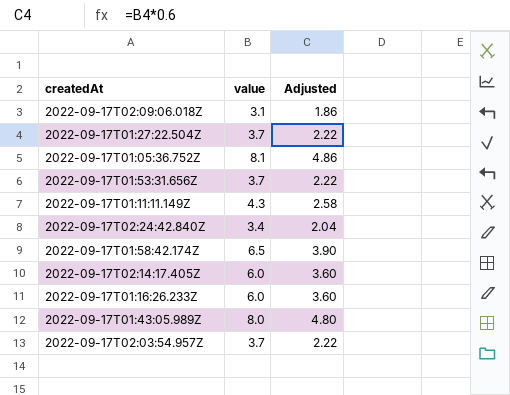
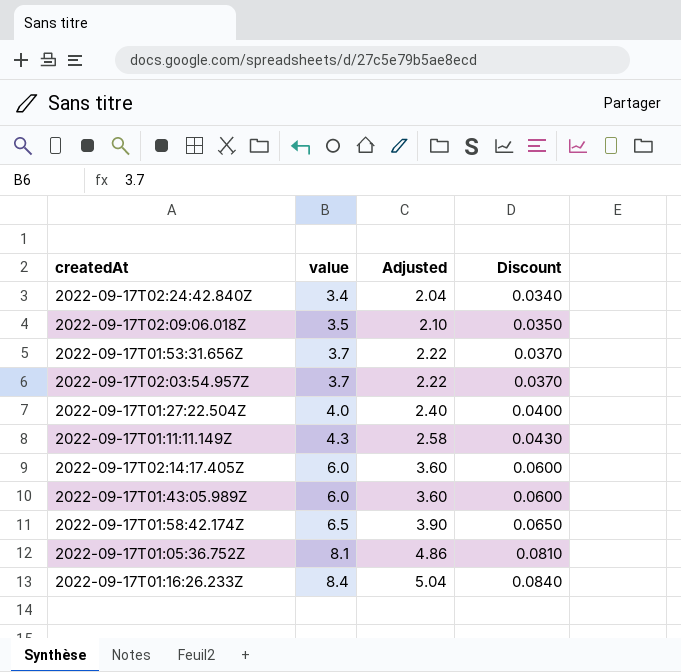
row order: none -> value ascending
column Discount | formula: none -> [value] * 0.01
2022-09-17T02:09:06.018Z | value: 3.1 -> 3.5
2022-09-17T02:09:06.018Z | Adjusted: 1.86 -> 2.10
2022-09-17T01:27:22.504Z | value: 3.7 -> 4.0
2022-09-17T01:27:22.504Z | Adjusted: 2.22 -> 2.40
2022-09-17T01:43:05.989Z | value: 8.0 -> 6.0
2022-09-17T01:43:05.989Z | Adjusted: 4.80 -> 3.60
2022-09-17T01:16:26.233Z | value: 6.0 -> 8.4
2022-09-17T01:16:26.233Z | Adjusted: 3.60 -> 5.04

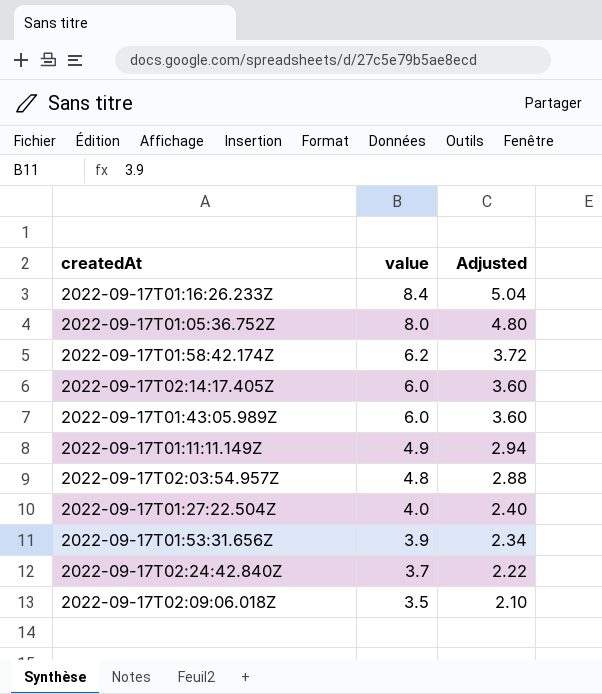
row order: value ascending -> value descending
column Discount | formula: [value] * 0.01 -> none
2022-09-17T01:05:36.752Z | value: 8.1 -> 8.0
2022-09-17T01:05:36.752Z | Adjusted: 4.86 -> 4.80
2022-09-17T01:58:42.174Z | value: 6.5 -> 6.2
2022-09-17T01:58:42.174Z | Adjusted: 3.90 -> 3.72
2022-09-17T01:11:11.149Z | value: 4.3 -> 4.9
2022-09-17T01:11:11.149Z | Adjusted: 2.58 -> 2.94
2022-09-17T02:03:54.957Z | value: 3.7 -> 4.8
2022-09-17T02:03:54.957Z | Adjusted: 2.22 -> 2.88
2022-09-17T01:53:31.656Z | value: 3.7 -> 3.9
2022-09-17T01:53:31.656Z | Adjusted: 2.22 -> 2.34
2022-09-17T02:24:42.840Z | value: 3.4 -> 3.7
2022-09-17T02:24:42.840Z | Adjusted: 2.04 -> 2.22

